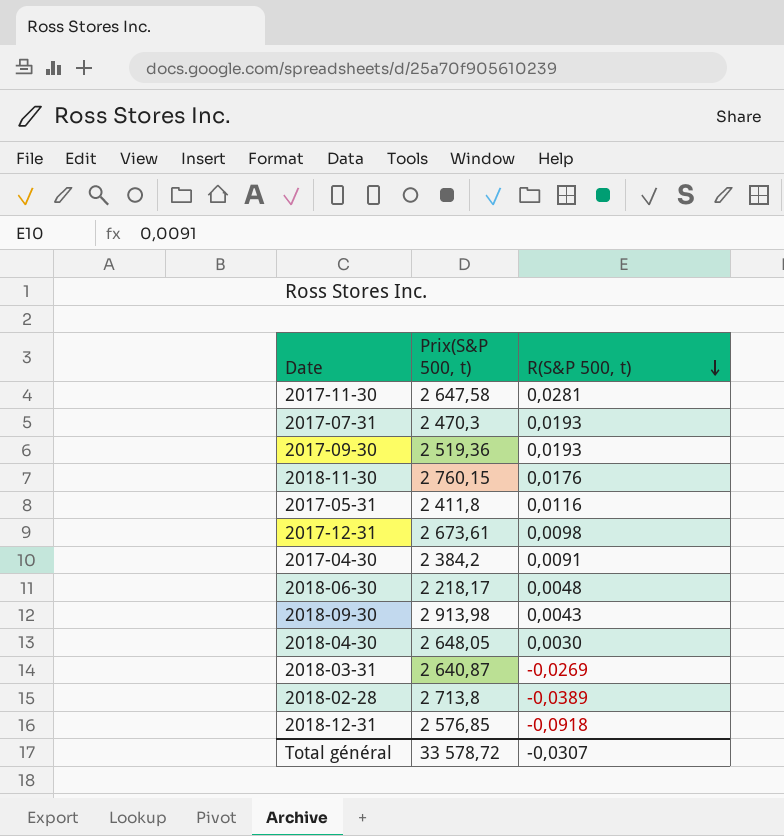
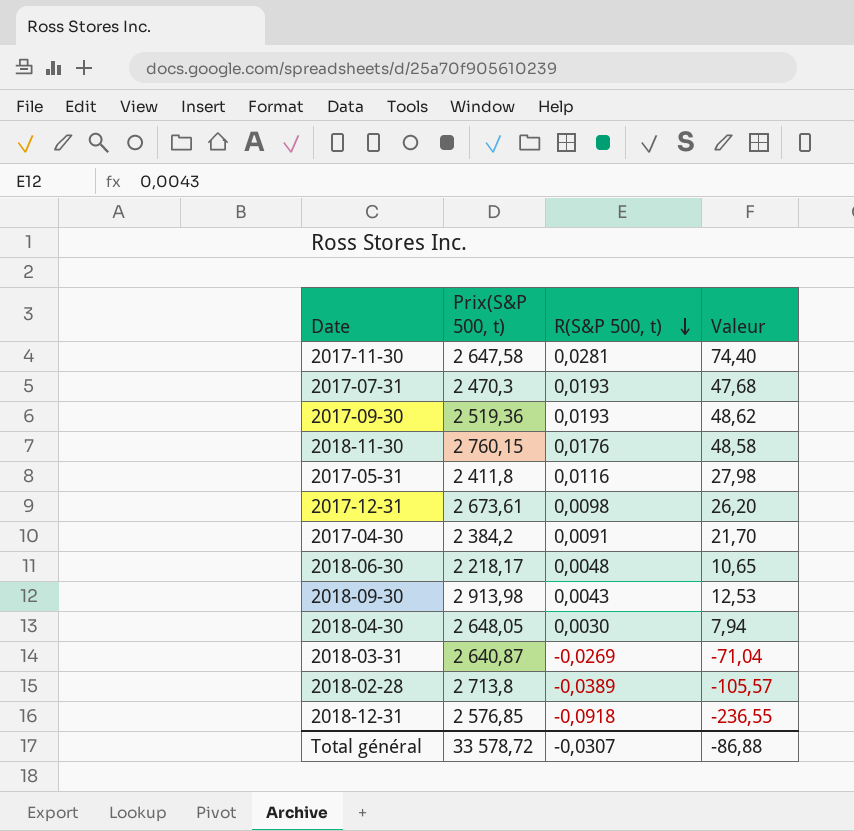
column Valeur | formula: none -> [Prix(S&P 500, t)] * [R(S&P 500, t)]

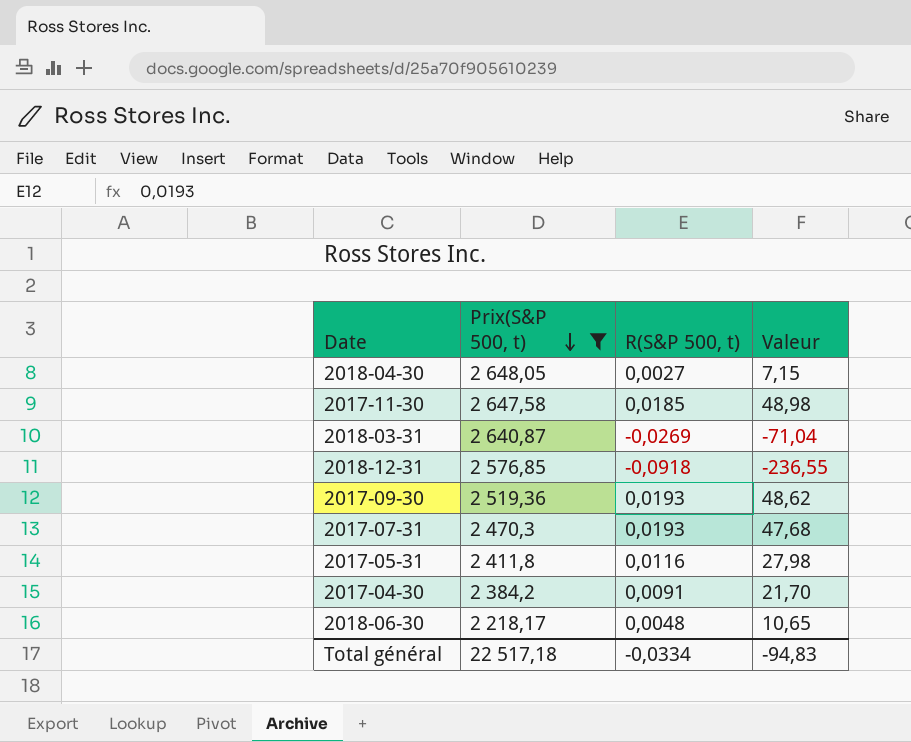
filter: none -> Prix(S&P 500, t) <= 2 648,05
row order: R(S&P 500, t) descending -> Prix(S&P 500, t) descending
2018-04-30 | R(S&P 500, t): 0,0030 -> 0,0027
2018-04-30 | Valeur: 7,94 -> 7,15
2017-11-30 | R(S&P 500, t): 0,0281 -> 0,0185
2017-11-30 | Valeur: 74,40 -> 48,98
Total général | Prix(S&P 500, t): 33 578,72 -> 22 517,18
Total général | R(S&P 500, t): -0,0307 -> -0,0334
Total général | Valeur: -86,88 -> -94,83

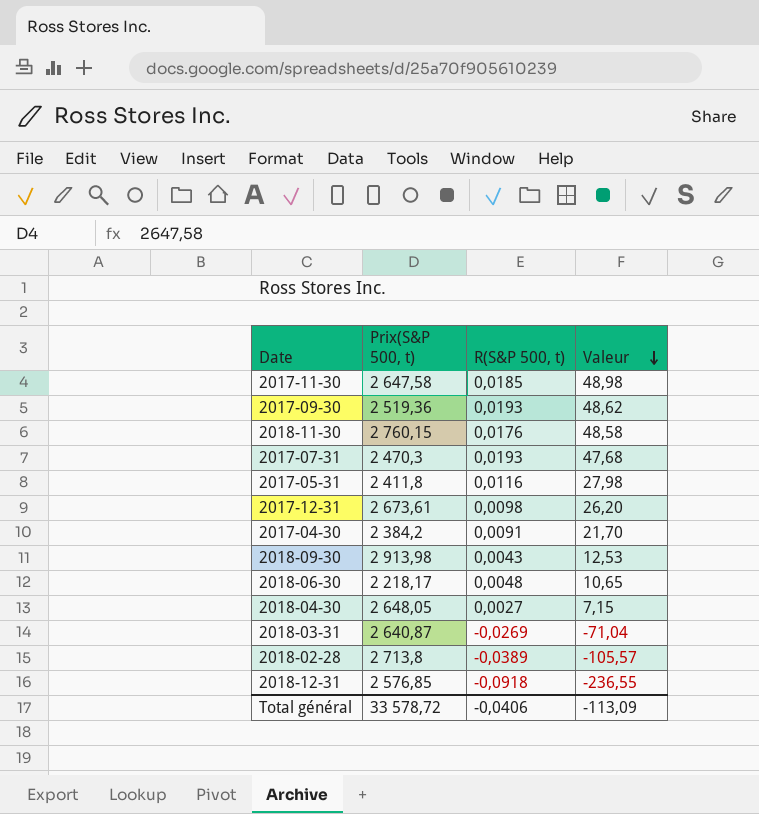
filter: Prix(S&P 500, t) <= 2 648,05 -> none
row order: Prix(S&P 500, t) descending -> Valeur descending
Total général | Prix(S&P 500, t): 22 517,18 -> 33 578,72
Total général | R(S&P 500, t): -0,0334 -> -0,0406
Total général | Valeur: -94,83 -> -113,09

